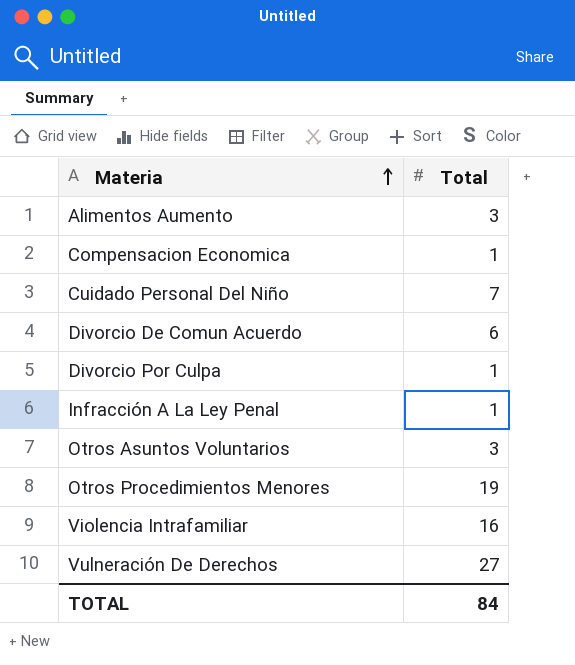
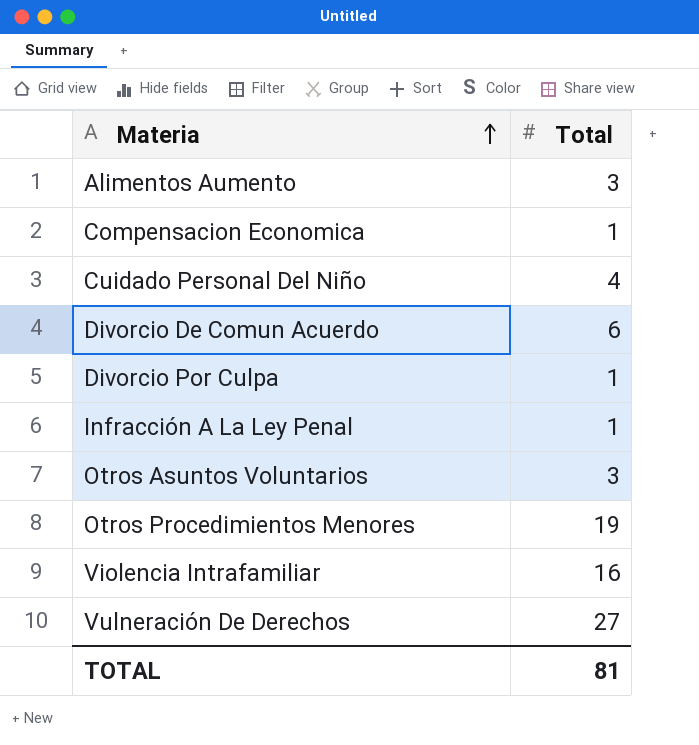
Cuidado Personal Del Niño | Total: 7 -> 4
TOTAL | Total: 84 -> 81

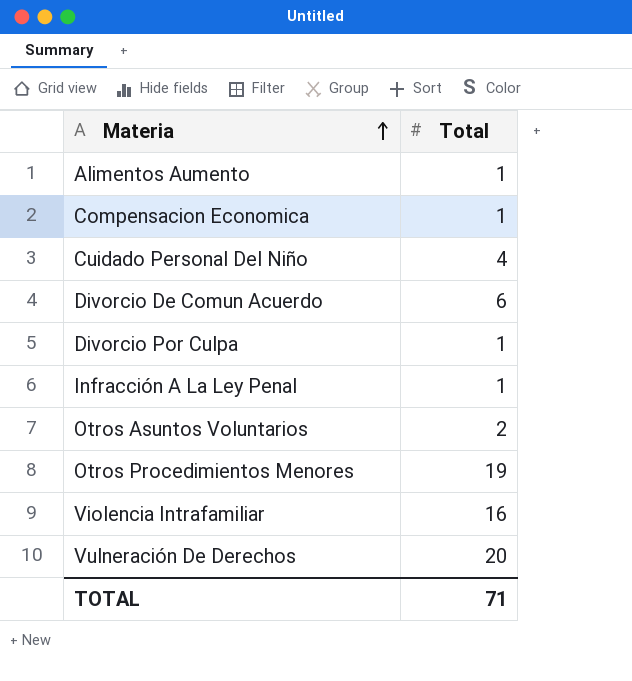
Alimentos Aumento | Total: 3 -> 1
Otros Asuntos Voluntarios | Total: 3 -> 2
Vulneración De Derechos | Total: 27 -> 20
TOTAL | Total: 81 -> 71

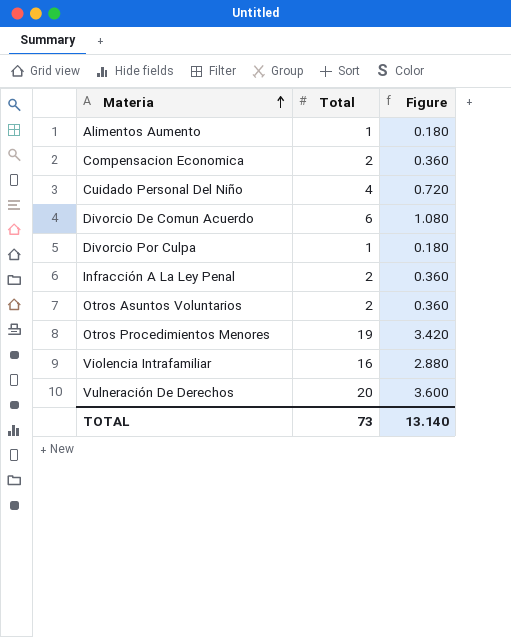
column Figure | formula: none -> [Total] * 0.18
Compensacion Economica | Total: 1 -> 2
Infracción A La Ley Penal | Total: 1 -> 2
TOTAL | Total: 71 -> 73

